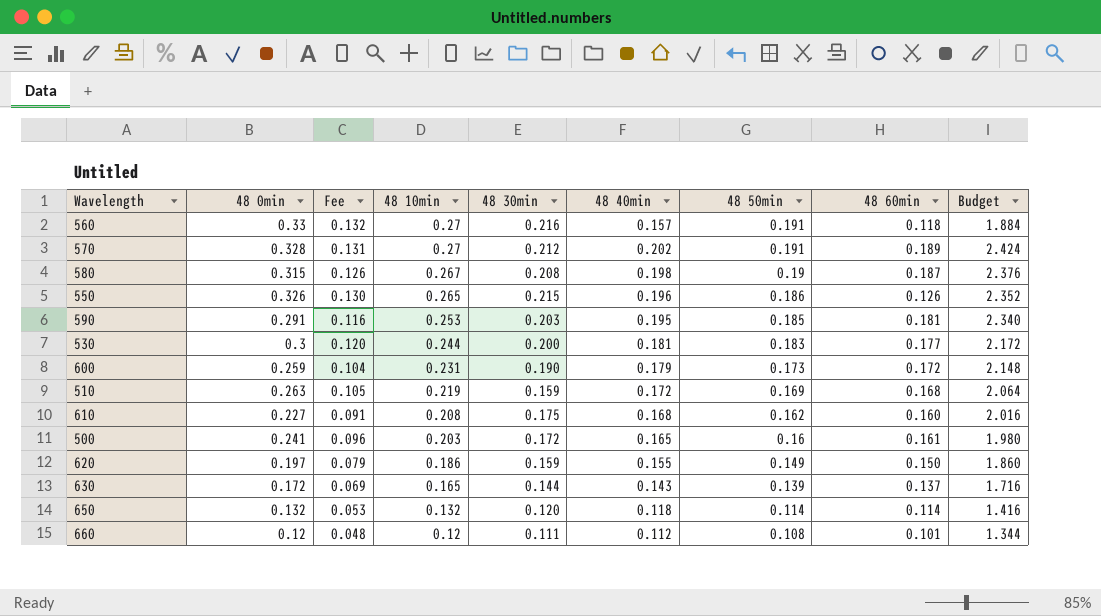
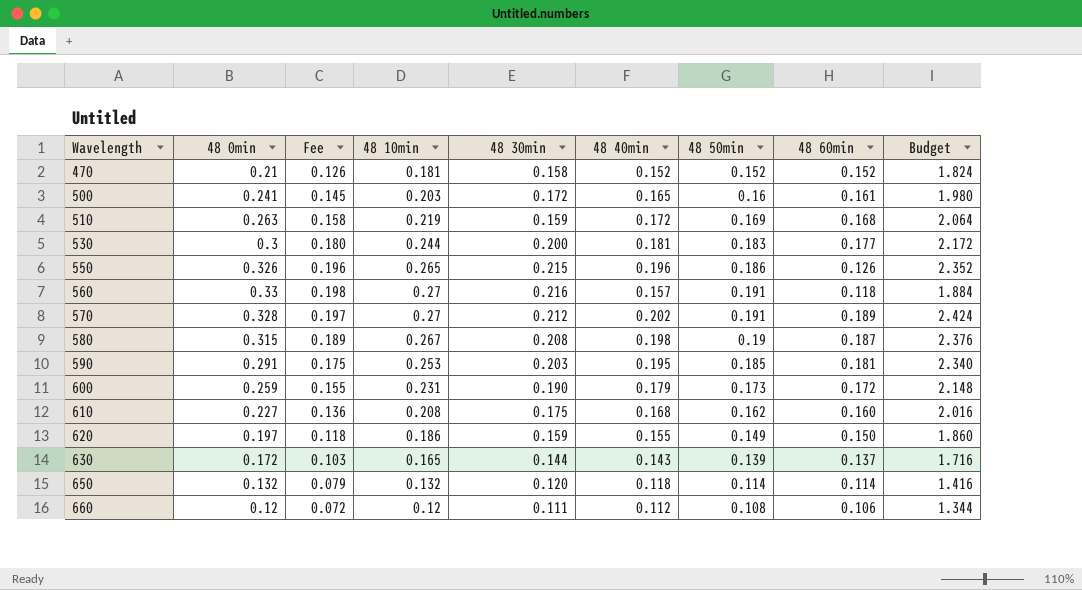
row order: 48 10min descending -> Wavelength ascending
column Fee | formula: [48 0min] * 0.4 -> [48 0min] * 0.6
row 470: none -> 0.21 | 0.126 | 0.181 | 0.158 | 0.152 | 0.152 | 0.152 | 1.824
660 | 48 60min: 0.101 -> 0.106

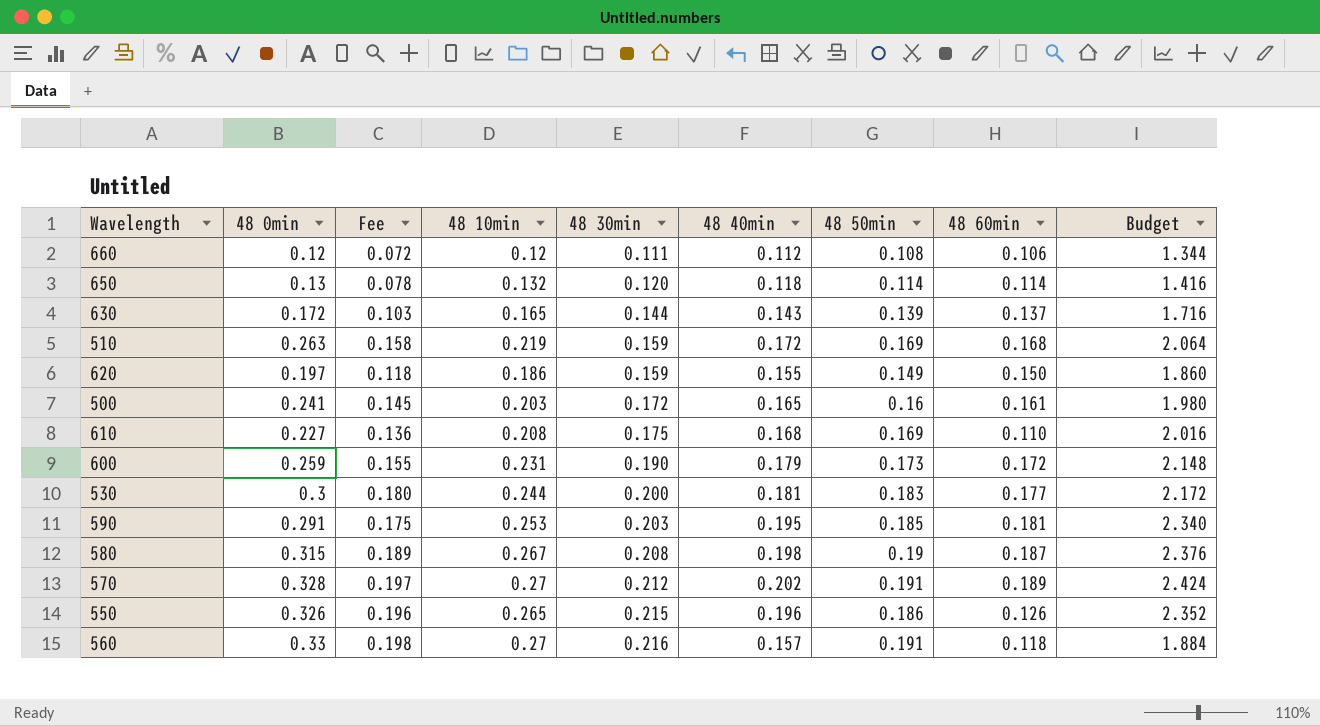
row order: Wavelength ascending -> 48 30min ascending
row 470: 0.21 | 0.126 | 0.181 | 0.158 | 0.152 | 0.152 | 0.152 | 1.824 -> none
650 | 48 0min: 0.132 -> 0.13
650 | Fee: 0.079 -> 0.078
610 | 48 50min: 0.162 -> 0.169
610 | 48 60min: 0.160 -> 0.110

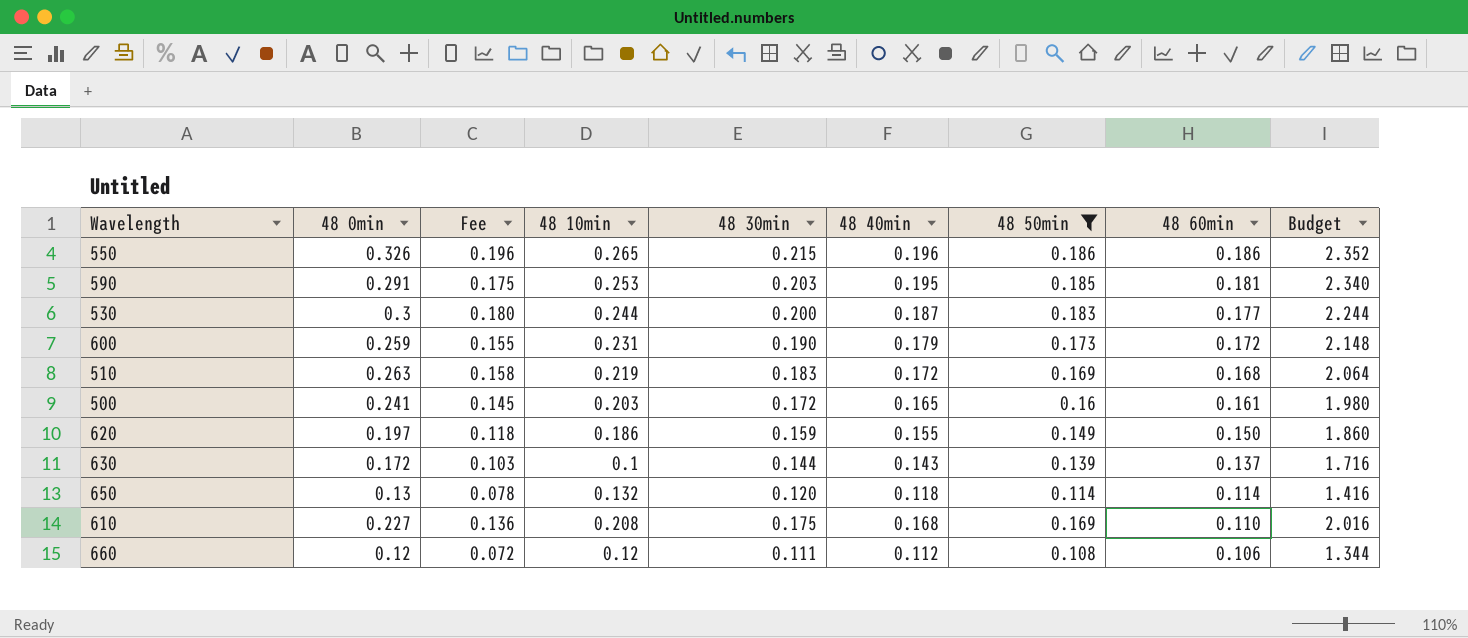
filter: none -> 48 50min <= 0.186
row order: 48 30min ascending -> 48 60min descending
550 | 48 60min: 0.126 -> 0.186
530 | 48 40min: 0.181 -> 0.187
530 | Budget: 2.172 -> 2.244
510 | 48 30min: 0.159 -> 0.183
630 | 48 10min: 0.165 -> 0.1

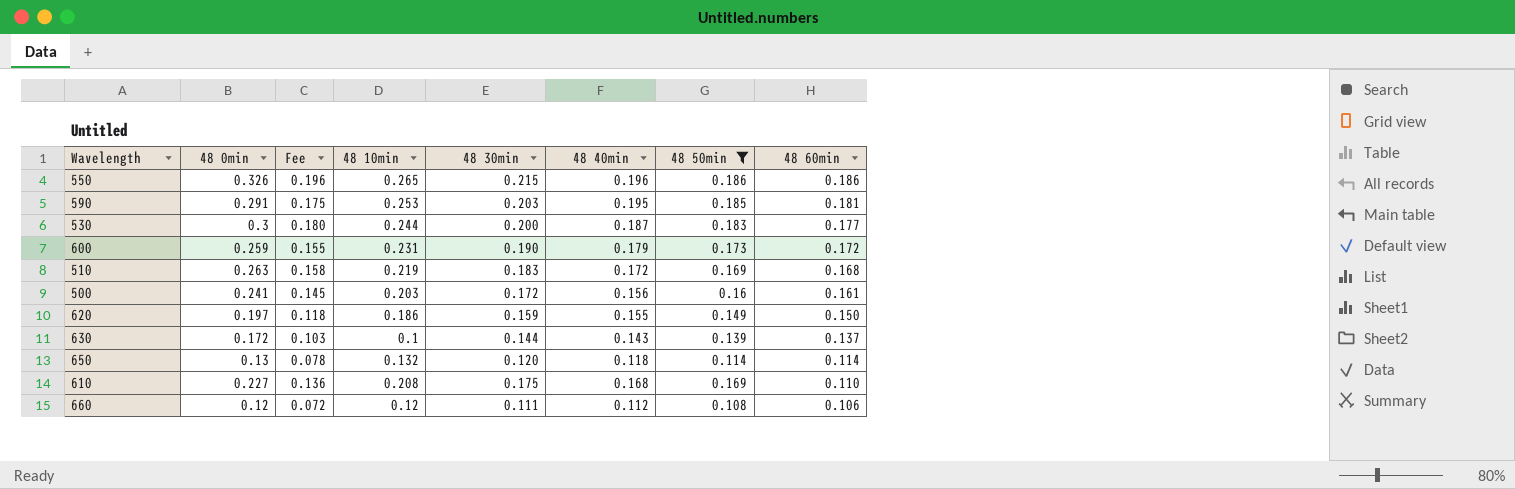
column Budget | formula: [48 40min] * 12 -> none
500 | 48 40min: 0.165 -> 0.156

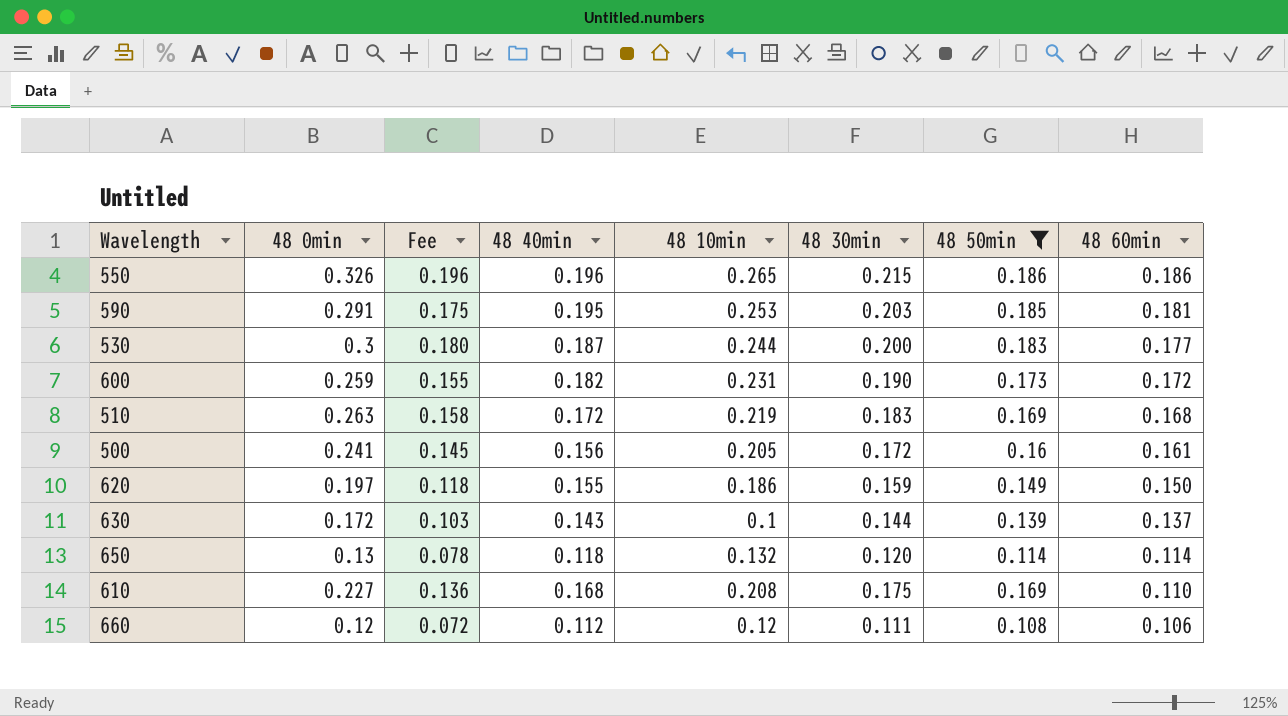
column 48 40min | position: 6 -> 4
600 | 48 40min: 0.179 -> 0.182
500 | 48 10min: 0.203 -> 0.205

